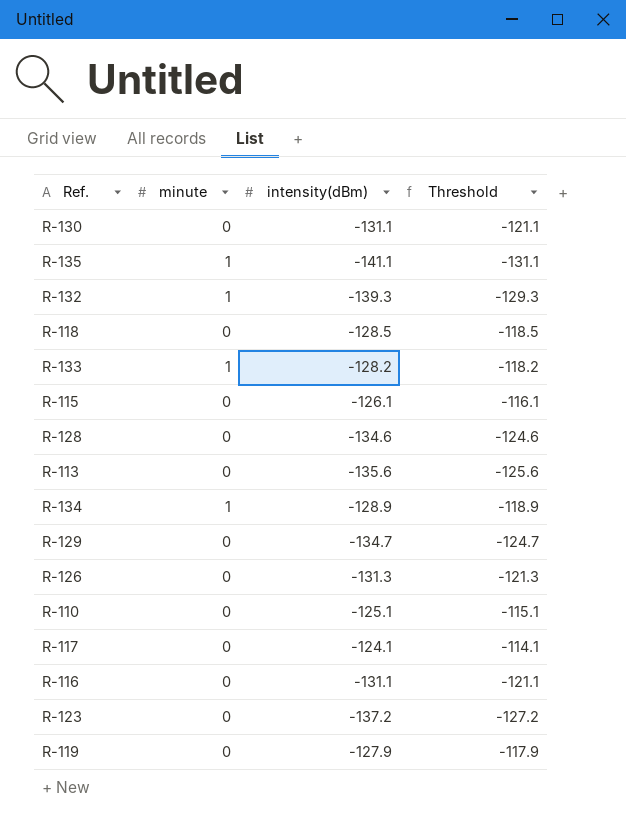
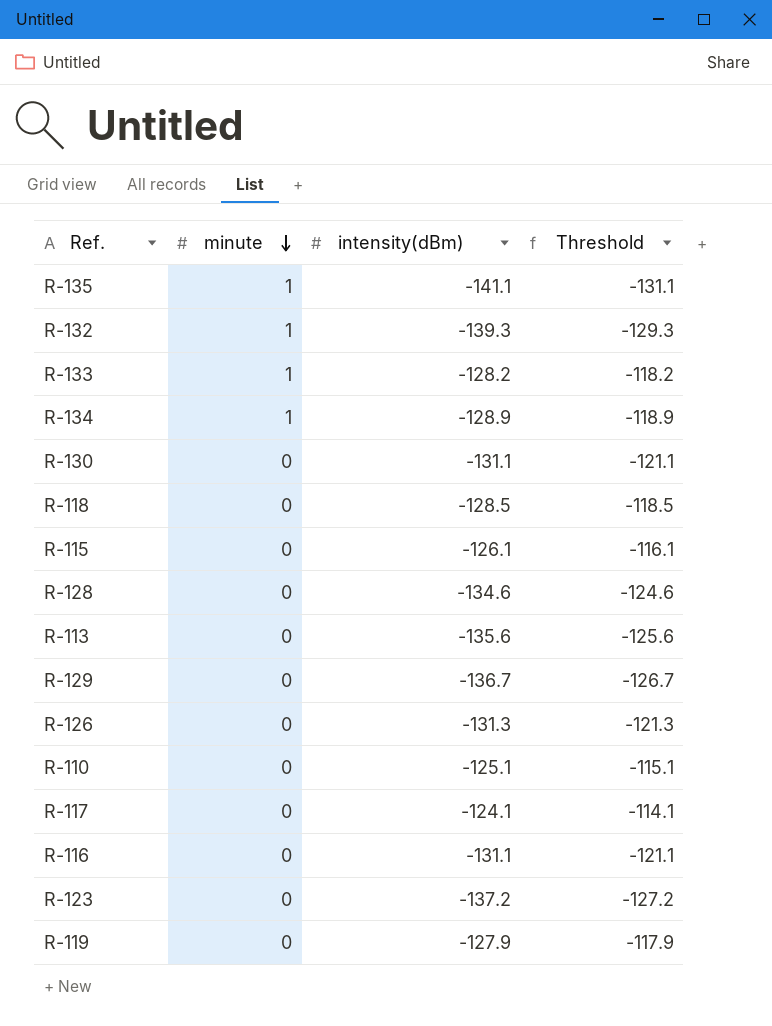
row order: none -> minute descending
R-129 | intensity(dBm): -134.7 -> -136.7
R-129 | Threshold: -124.7 -> -126.7

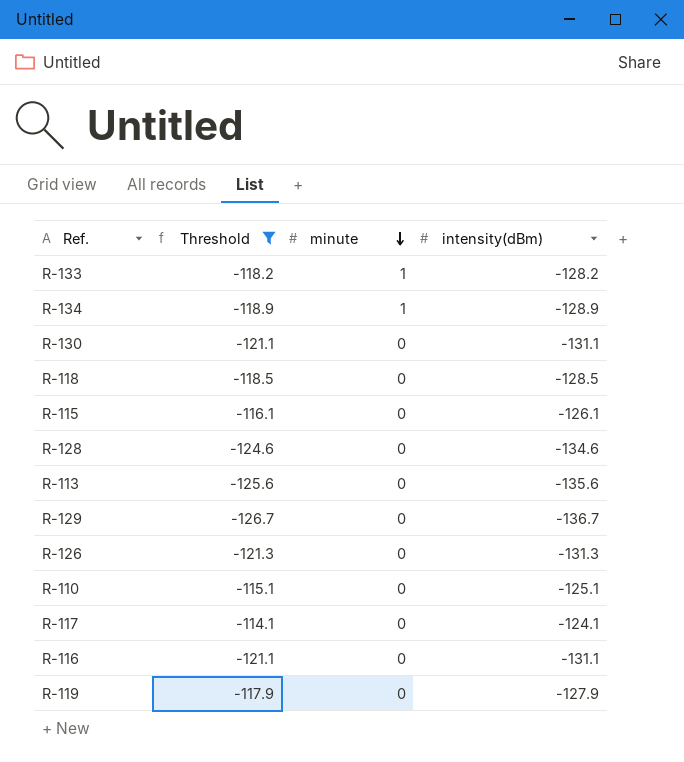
filter: none -> Threshold >= -126.7
column Threshold | position: 4 -> 2

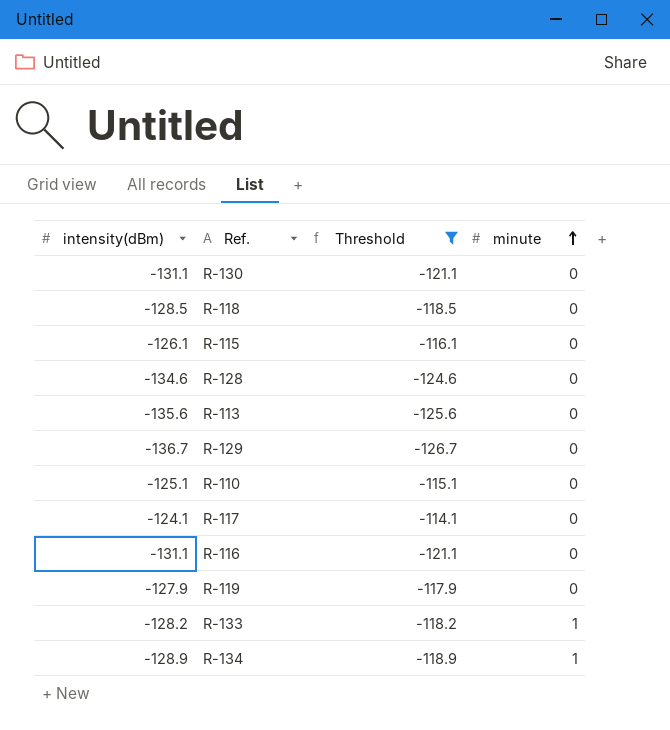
row order: minute descending -> minute ascending
column intensity(dBm) | position: 4 -> 1
row R-126: -121.3 | 0 | -131.3 -> none

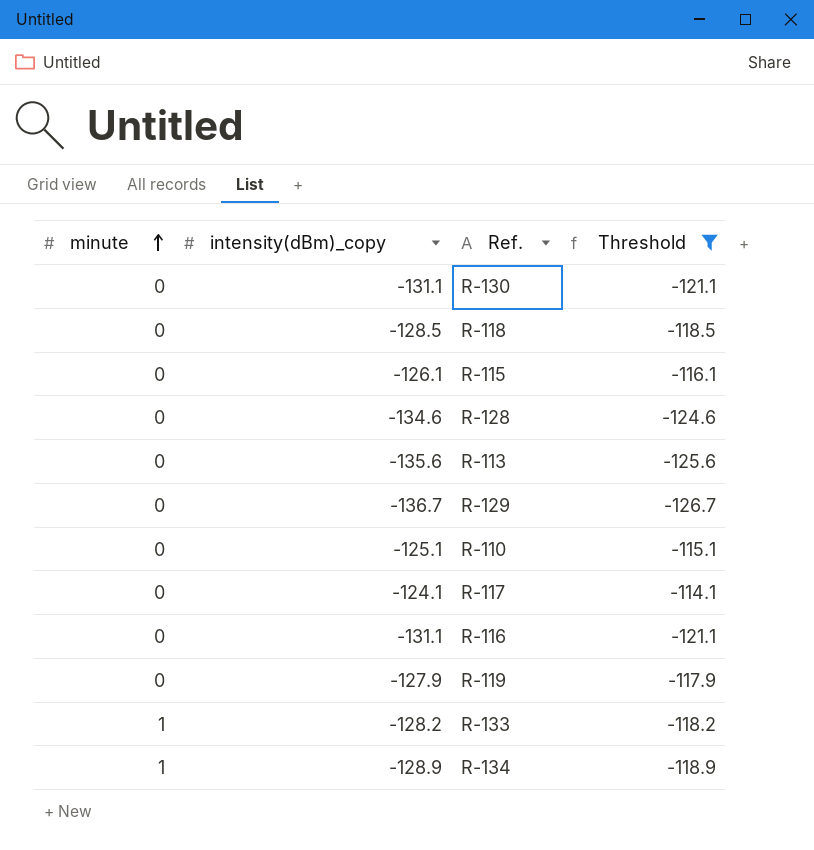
column minute | position: 4 -> 1
column name: intensity(dBm) -> intensity(dBm)_copy

